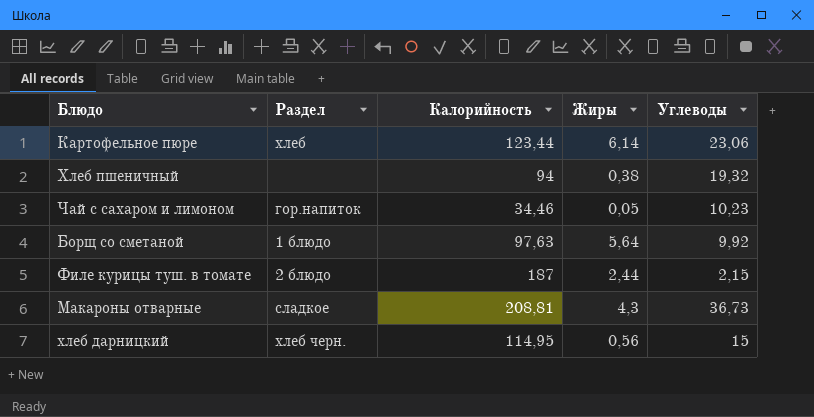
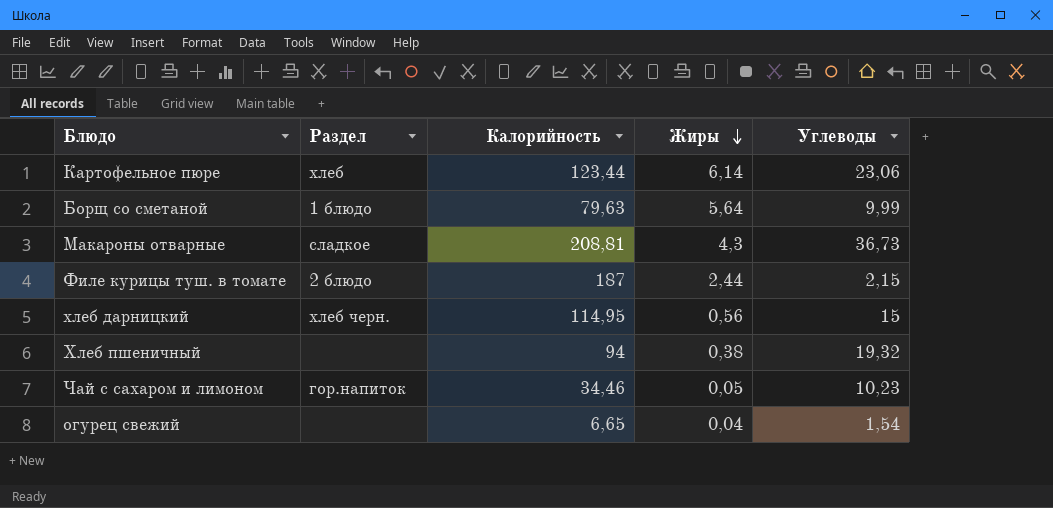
row order: none -> Жиры descending
Борщ со сметаной | Калорийность: 97,63 -> 79,63
Борщ со сметаной | Углеводы: 9,92 -> 9,99
row огурец свежий: none -> none | 6,65 | 0,04 | 1,54

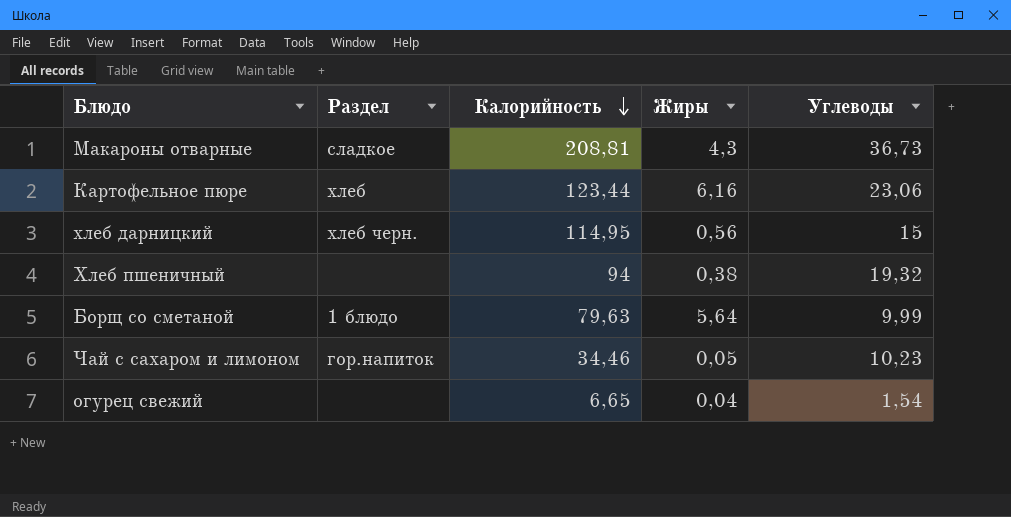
row order: Жиры descending -> Калорийность descending
row Филе курицы туш. в томате: 2 блюдо | 187 | 2,44 | 2,15 -> none
Картофельное пюре | Жиры: 6,14 -> 6,16

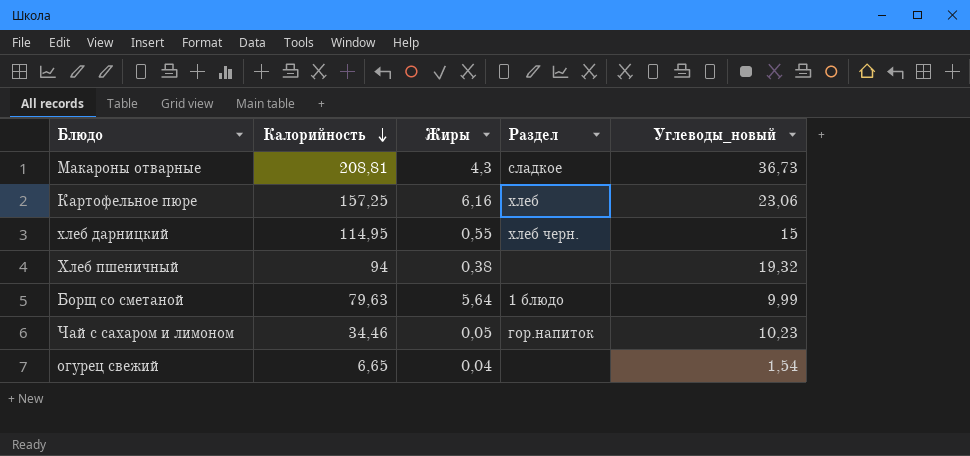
column Раздел | position: 2 -> 4
column name: Углеводы -> Углеводы_новый
Картофельное пюре | Калорийность: 123,44 -> 157,25
хлеб дарницкий | Жиры: 0,56 -> 0,55

